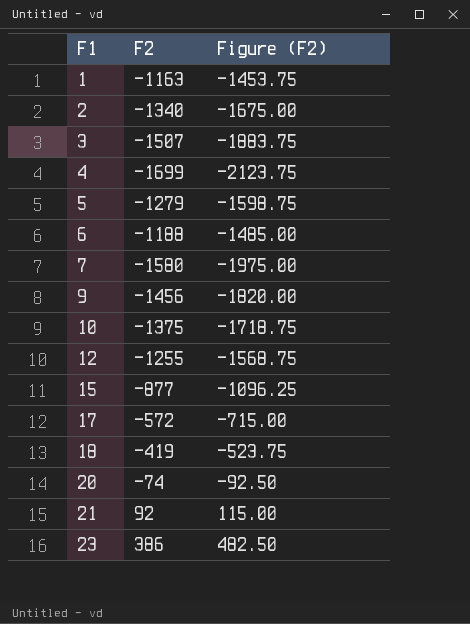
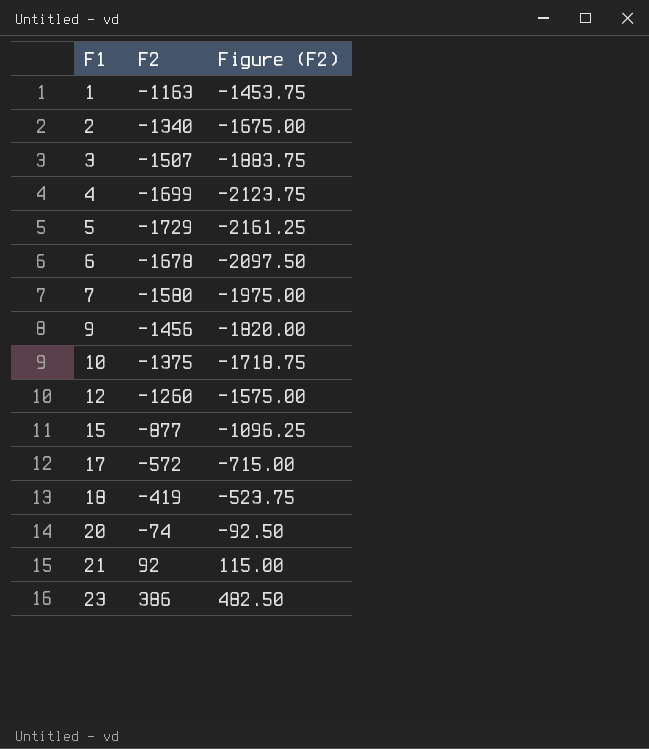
5 | F2: -1279 -> -1729
5 | Figure (F2): -1598.75 -> -2161.25
6 | F2: -1188 -> -1678
6 | Figure (F2): -1485.00 -> -2097.50
12 | F2: -1255 -> -1260
12 | Figure (F2): -1568.75 -> -1575.00

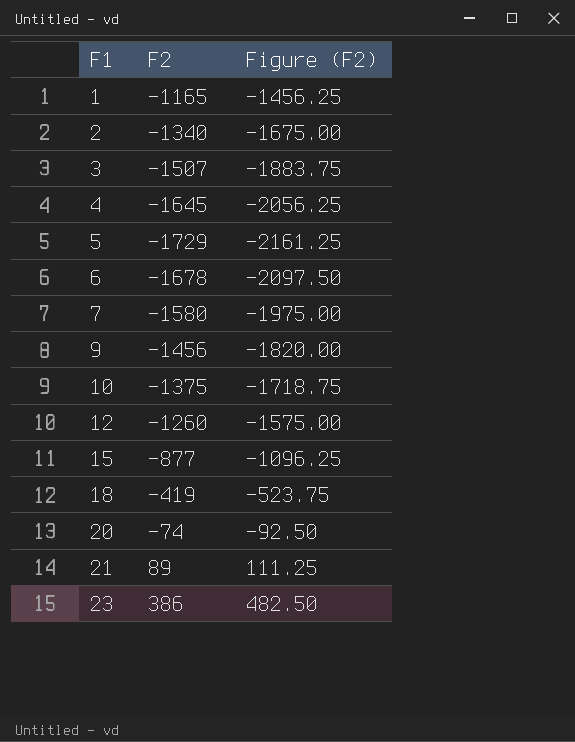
row 17: -572 | -715.00 -> none
1 | F2: -1163 -> -1165
1 | Figure (F2): -1453.75 -> -1456.25
4 | F2: -1699 -> -1645
4 | Figure (F2): -2123.75 -> -2056.25
21 | F2: 92 -> 89
21 | Figure (F2): 115.00 -> 111.25

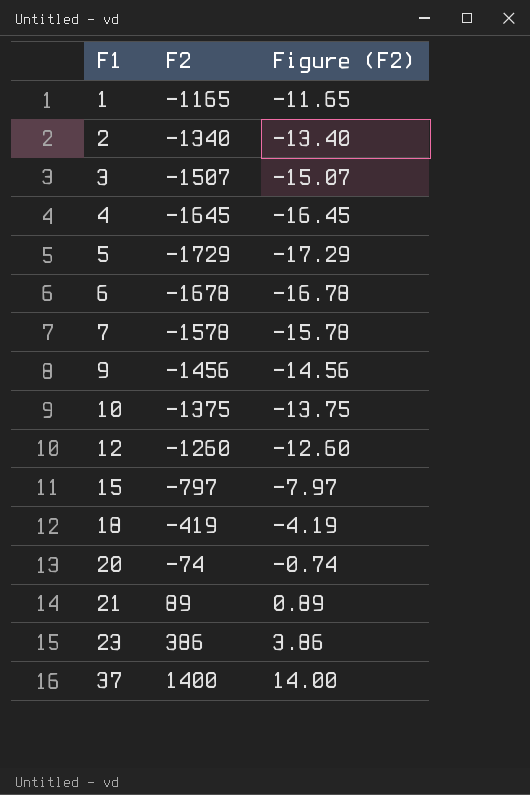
column Figure (F2) | formula: [F2] * 1.25 -> [F2] * 0.01
7 | F2: -1580 -> -1578
15 | F2: -877 -> -797
row 37: none -> 1400 | 14.00

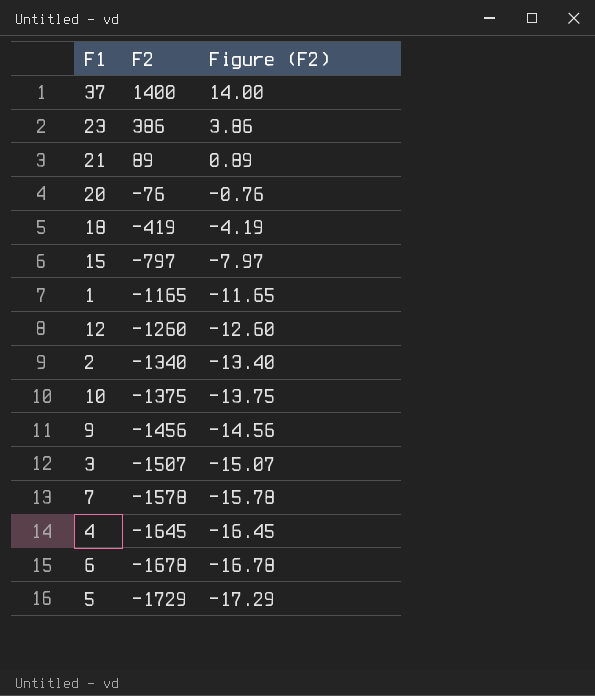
row order: F1 ascending -> F2 descending
20 | F2: -74 -> -76
20 | Figure (F2): -0.74 -> -0.76

